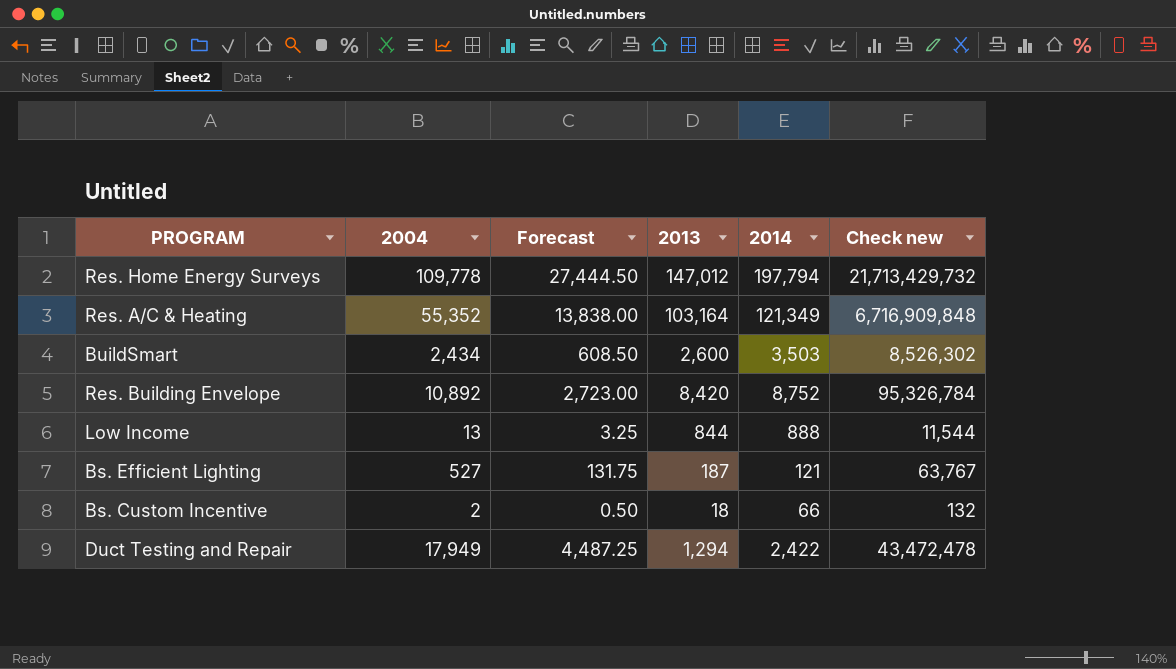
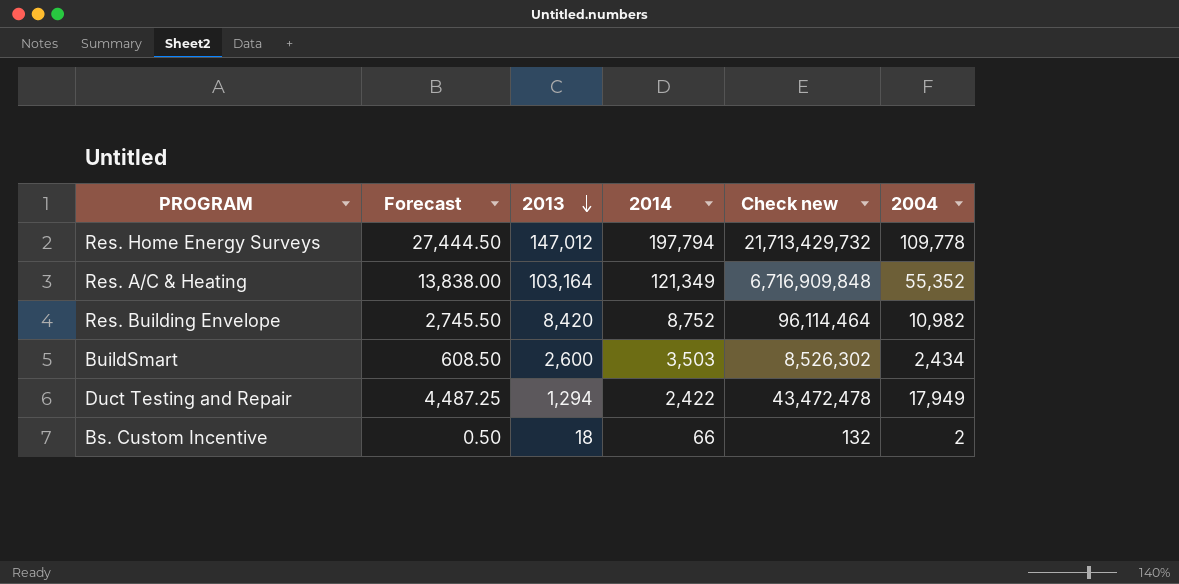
row order: none -> 2013 descending
column 2004 | position: 2 -> 6
row Low Income: 13 | 3.25 | 844 | 888 | 11,544 -> none
row Bs. Efficient Lighting: 527 | 131.75 | 187 | 121 | 63,767 -> none
Res. Building Envelope | Forecast: 2,723.00 -> 2,745.50
Res. Building Envelope | Check new: 95,326,784 -> 96,114,464
Res. Building Envelope | 2004: 10,892 -> 10,982

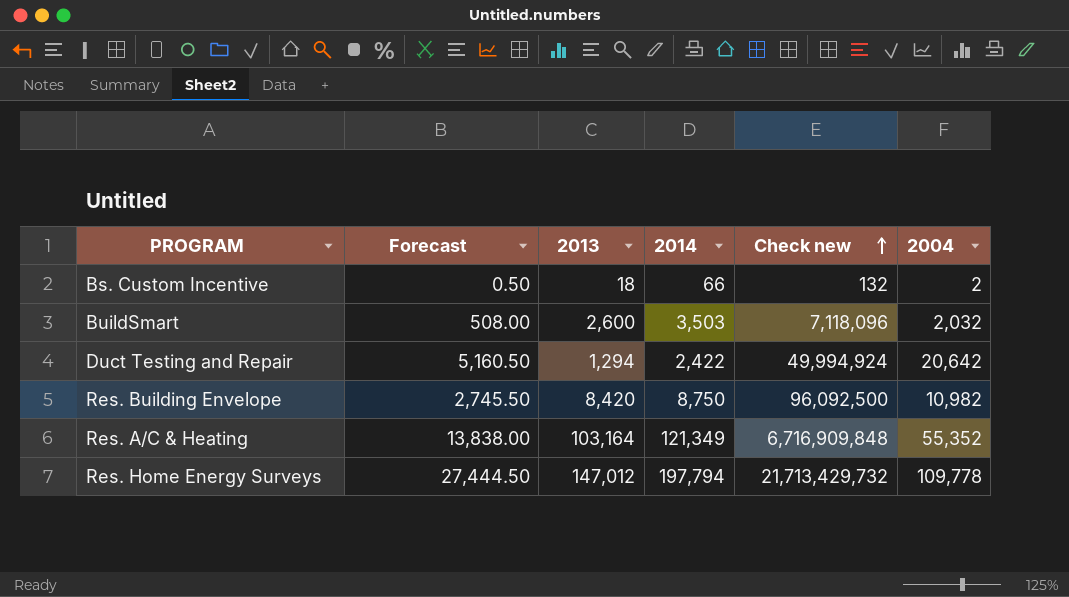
row order: 2013 descending -> Check new ascending
BuildSmart | Forecast: 608.50 -> 508.00
BuildSmart | Check new: 8,526,302 -> 7,118,096
BuildSmart | 2004: 2,434 -> 2,032
Duct Testing and Repair | Forecast: 4,487.25 -> 5,160.50
Duct Testing and Repair | Check new: 43,472,478 -> 49,994,924
Duct Testing and Repair | 2004: 17,949 -> 20,642
Res. Building Envelope | 2014: 8,752 -> 8,750
Res. Building Envelope | Check new: 96,114,464 -> 96,092,500

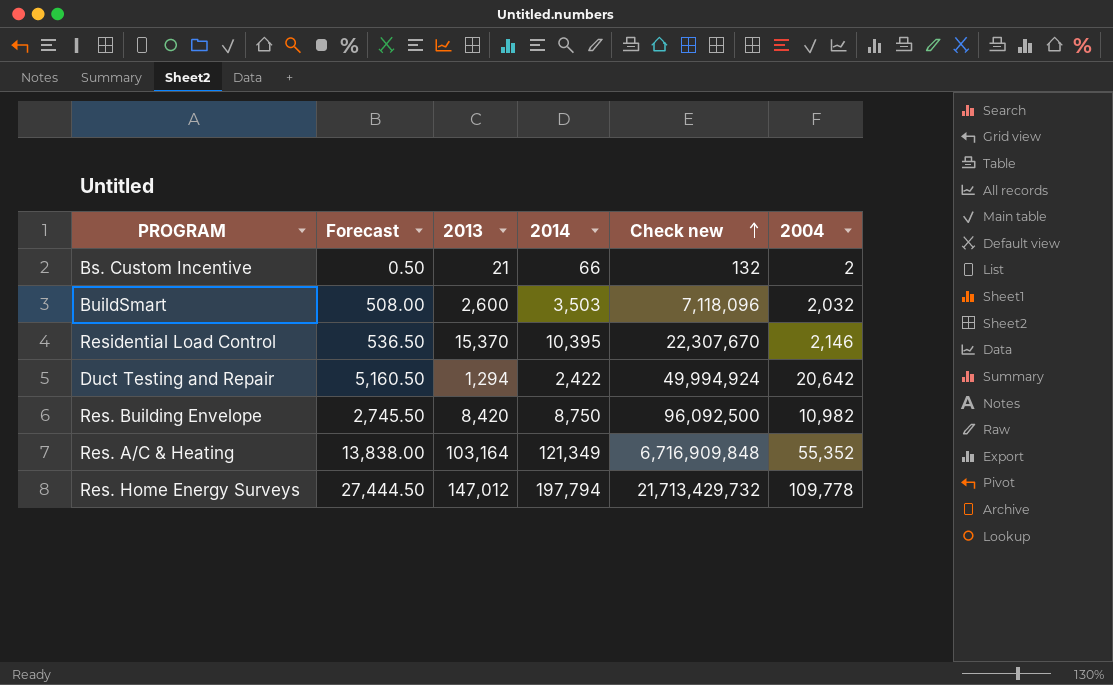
Bs. Custom Incentive | 2013: 18 -> 21
row Residential Load Control: none -> 536.50 | 15,370 | 10,395 | 22,307,670 | 2,146

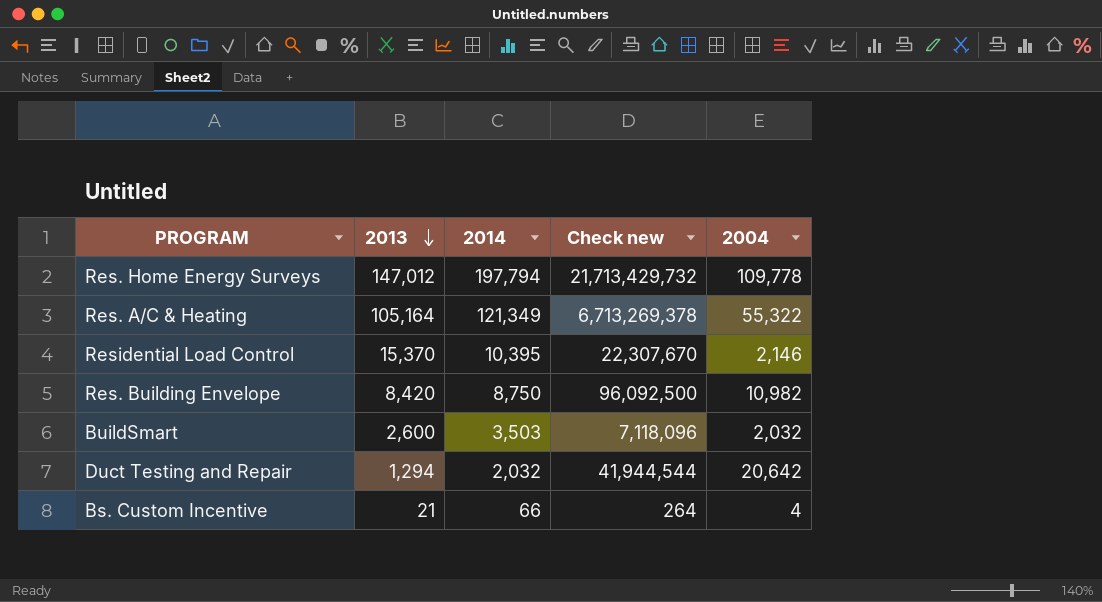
row order: Check new ascending -> 2013 descending
column Forecast | formula: [2004] * 0.25 -> none
Res. A/C & Heating | 2013: 103,164 -> 105,164
Res. A/C & Heating | Check new: 6,716,909,848 -> 6,713,269,378
Res. A/C & Heating | 2004: 55,352 -> 55,322
Duct Testing and Repair | 2014: 2,422 -> 2,032
Duct Testing and Repair | Check new: 49,994,924 -> 41,944,544
Bs. Custom Incentive | Check new: 132 -> 264
Bs. Custom Incentive | 2004: 2 -> 4

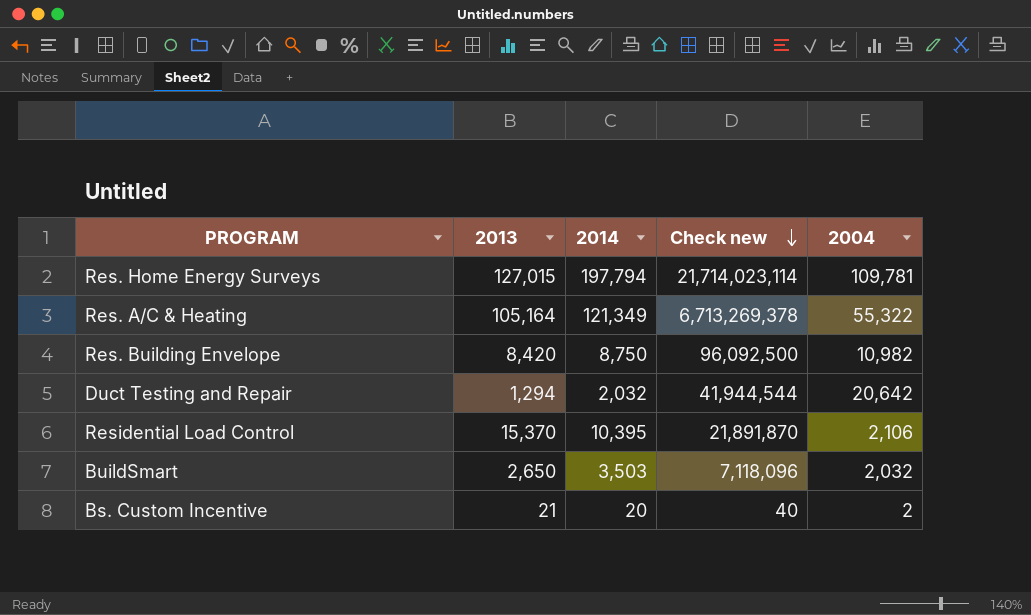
row order: 2013 descending -> Check new descending
Res. Home Energy Surveys | 2013: 147,012 -> 127,015
Res. Home Energy Surveys | Check new: 21,713,429,732 -> 21,714,023,114
Res. Home Energy Surveys | 2004: 109,778 -> 109,781
Residential Load Control | Check new: 22,307,670 -> 21,891,870
Residential Load Control | 2004: 2,146 -> 2,106
BuildSmart | 2013: 2,600 -> 2,650
Bs. Custom Incentive | 2014: 66 -> 20
Bs. Custom Incentive | Check new: 264 -> 40
Bs. Custom Incentive | 2004: 4 -> 2

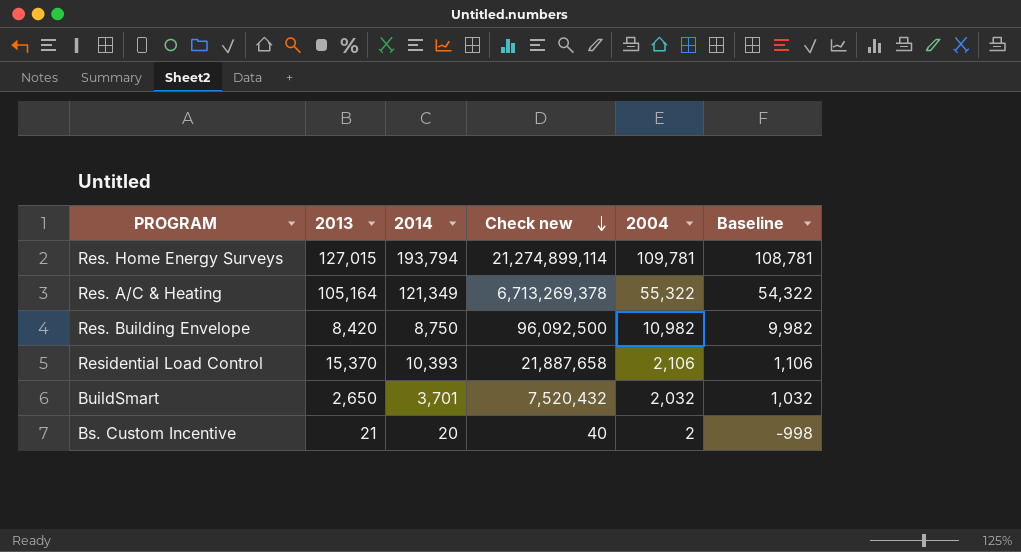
column Baseline | formula: none -> [2004] - 1000
row Duct Testing and Repair: 1,294 | 2,032 | 41,944,544 | 20,642 -> none
Res. Home Energy Surveys | 2014: 197,794 -> 193,794
Res. Home Energy Surveys | Check new: 21,714,023,114 -> 21,274,899,114
Residential Load Control | 2014: 10,395 -> 10,393
Residential Load Control | Check new: 21,891,870 -> 21,887,658
BuildSmart | 2014: 3,503 -> 3,701
BuildSmart | Check new: 7,118,096 -> 7,520,432

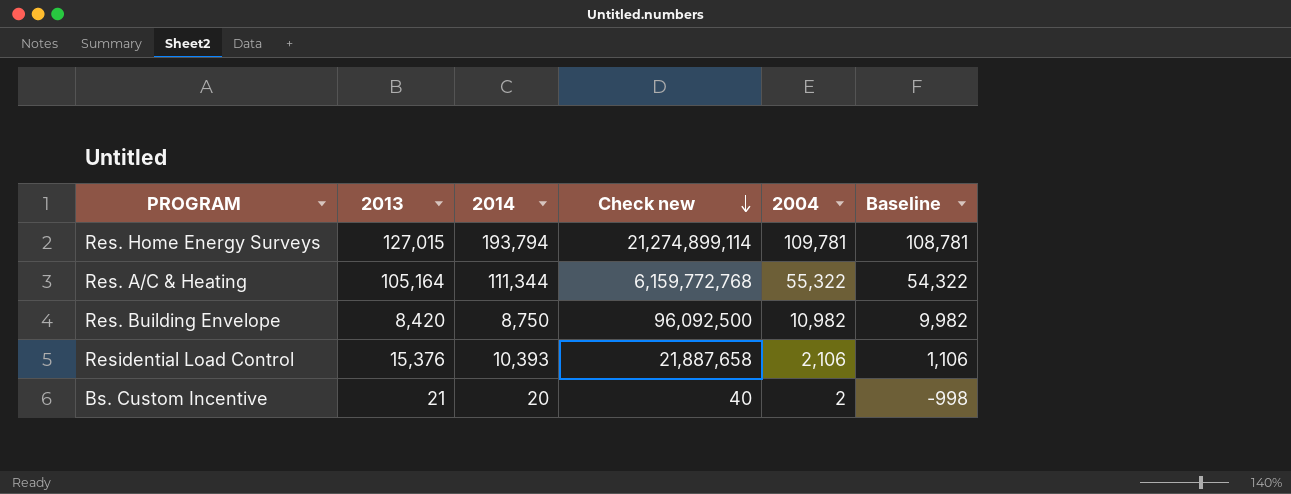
row BuildSmart: 2,650 | 3,701 | 7,520,432 | 2,032 | 1,032 -> none
Res. A/C & Heating | 2014: 121,349 -> 111,344
Res. A/C & Heating | Check new: 6,713,269,378 -> 6,159,772,768
Residential Load Control | 2013: 15,370 -> 15,376

